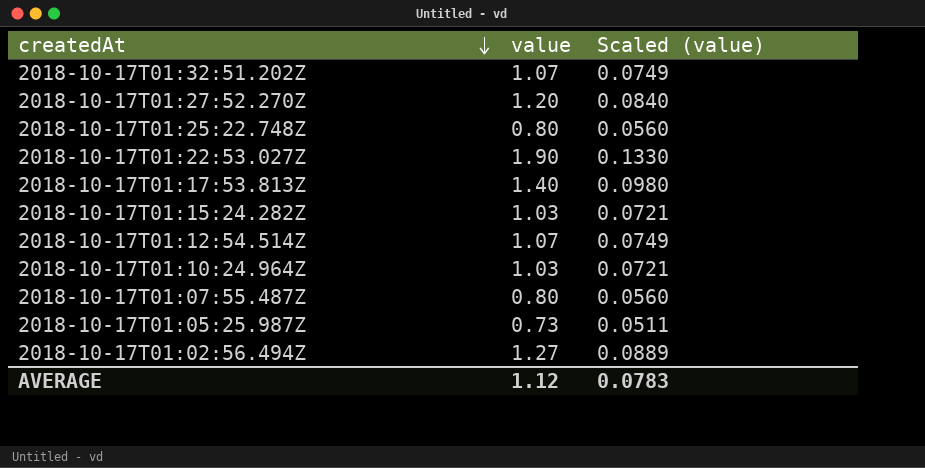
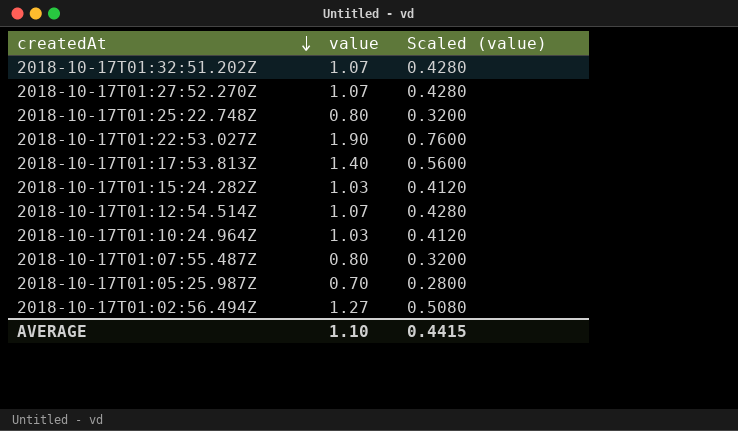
column Scaled (value) | formula: [value] * 0.07 -> [value] * 0.4
2018-10-17T01:27:52.270Z | value: 1.20 -> 1.07
2018-10-17T01:05:25.987Z | value: 0.73 -> 0.70
AVERAGE | value: 1.12 -> 1.10
AVERAGE | Scaled (value): 0.0783 -> 0.4415

